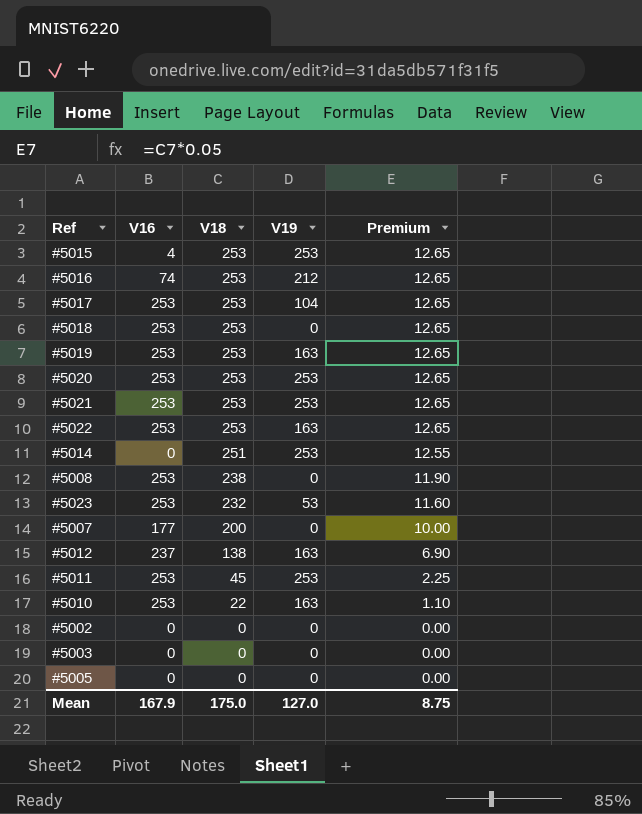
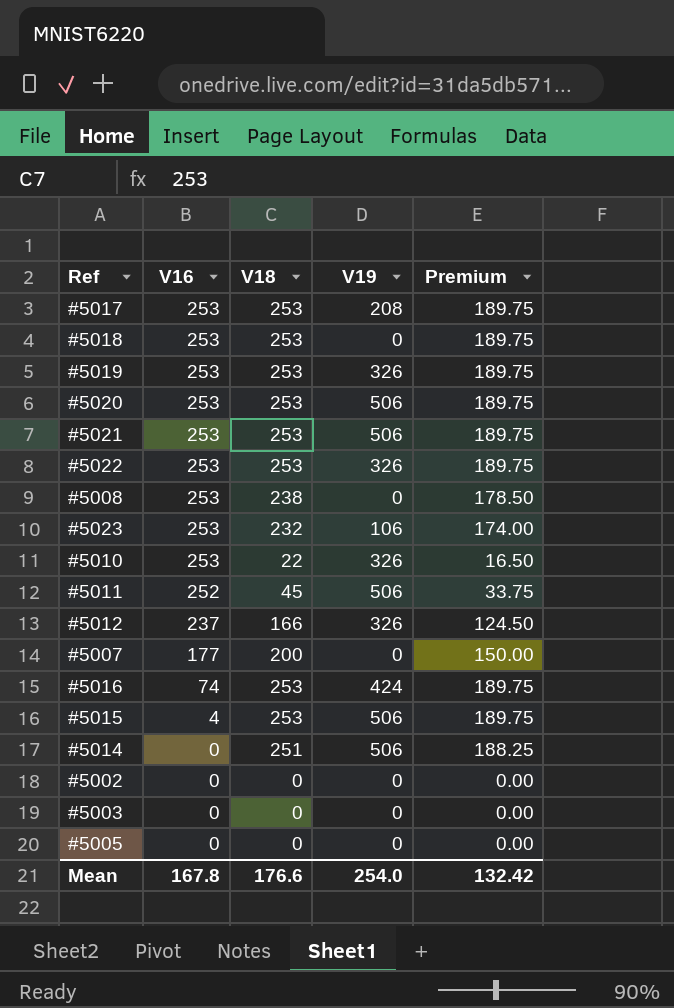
row order: V18 descending -> V16 descending
column Premium | formula: [V18] * 0.05 -> [V18] * 0.75
#5017 | V19: 104 -> 208
#5019 | V19: 163 -> 326
#5020 | V19: 253 -> 506
#5021 | V19: 253 -> 506
#5022 | V19: 163 -> 326
#5023 | V19: 53 -> 106
#5010 | V19: 163 -> 326
#5011 | V16: 253 -> 252
#5011 | V19: 253 -> 506
#5012 | V18: 138 -> 166
#5012 | V19: 163 -> 326
#5016 | V19: 212 -> 424
#5015 | V19: 253 -> 506
#5014 | V19: 253 -> 506
Mean | V16: 167.9 -> 167.8
Mean | V18: 175.0 -> 176.6
Mean | V19: 127.0 -> 254.0
Mean | Premium: 8.75 -> 132.42

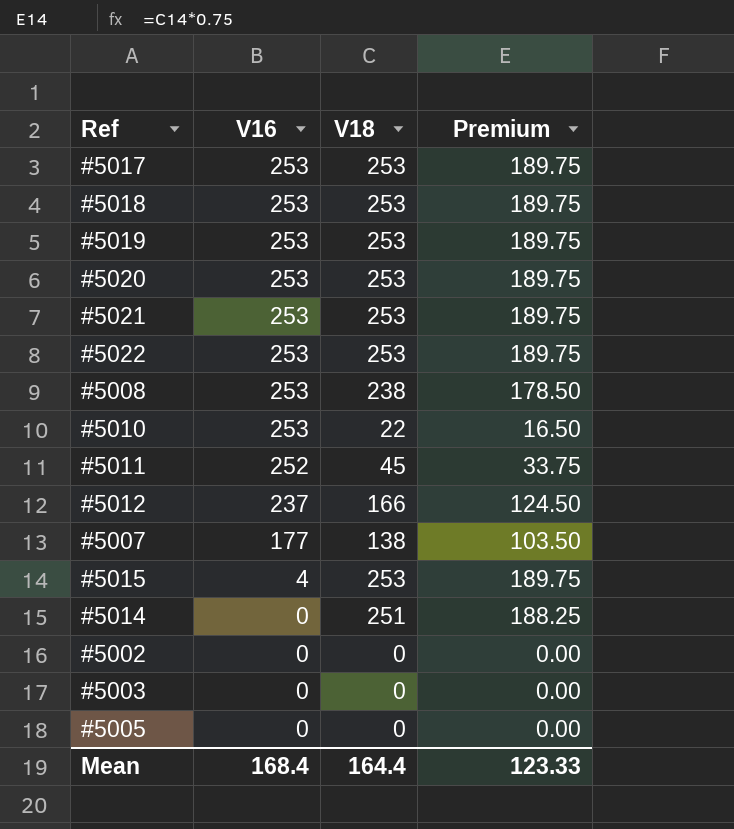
column V19 | position: 4 -> none
row #5023: 253 | 232 | 106 | 174.00 -> none
row #5016: 74 | 253 | 424 | 189.75 -> none
#5007 | V18: 200 -> 138
#5007 | Premium: 150.00 -> 103.50
Mean | V16: 167.8 -> 168.4
Mean | V18: 176.6 -> 164.4
Mean | Premium: 132.42 -> 123.33

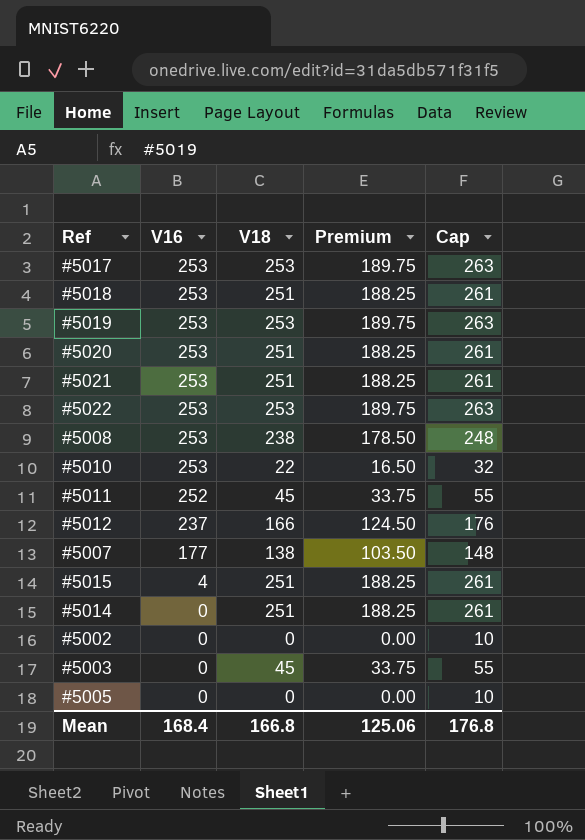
column Cap | formula: none -> [V18] + 10
#5018 | V18: 253 -> 251
#5018 | Premium: 189.75 -> 188.25
#5020 | V18: 253 -> 251
#5020 | Premium: 189.75 -> 188.25
#5021 | V18: 253 -> 251
#5021 | Premium: 189.75 -> 188.25
#5015 | V18: 253 -> 251
#5015 | Premium: 189.75 -> 188.25
#5003 | V18: 0 -> 45
#5003 | Premium: 0.00 -> 33.75
Mean | V18: 164.4 -> 166.8
Mean | Premium: 123.33 -> 125.06

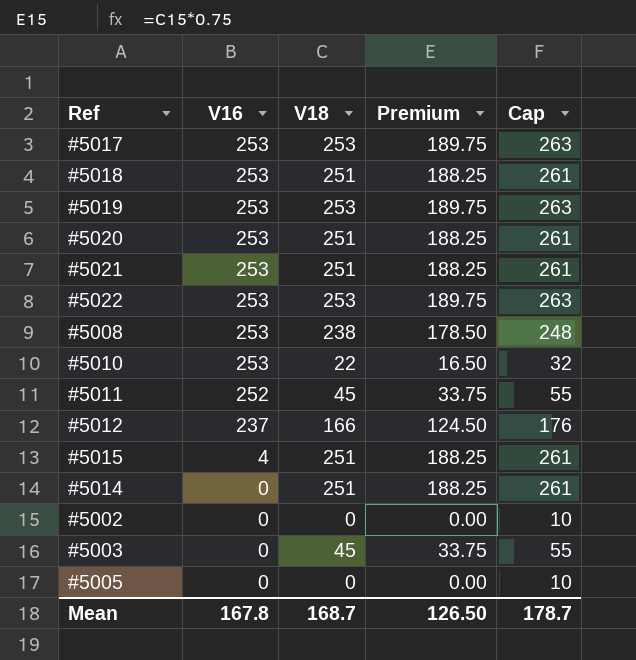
row #5007: 177 | 138 | 103.50 | 148 -> none
Mean | V16: 168.4 -> 167.8
Mean | V18: 166.8 -> 168.7
Mean | Premium: 125.06 -> 126.50
Mean | Cap: 176.8 -> 178.7

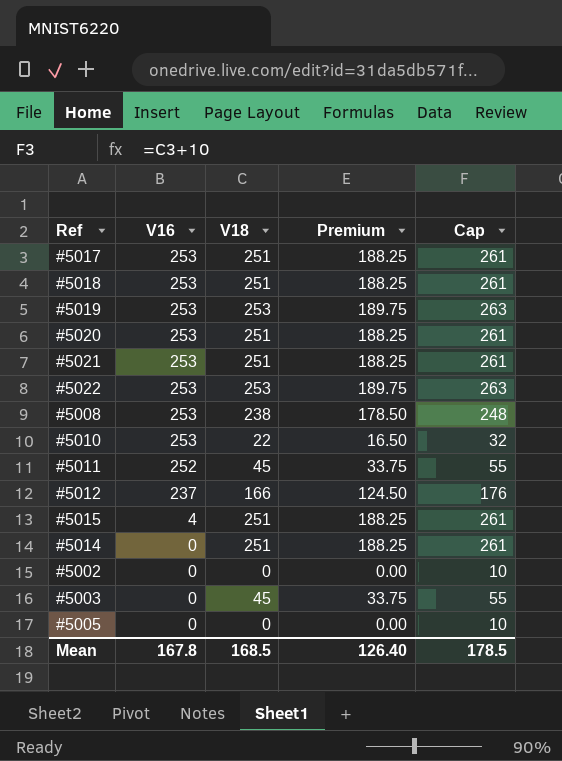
#5017 | V18: 253 -> 251
#5017 | Premium: 189.75 -> 188.25
#5017 | Cap: 263 -> 261
Mean | V18: 168.7 -> 168.5
Mean | Premium: 126.50 -> 126.40
Mean | Cap: 178.7 -> 178.5

